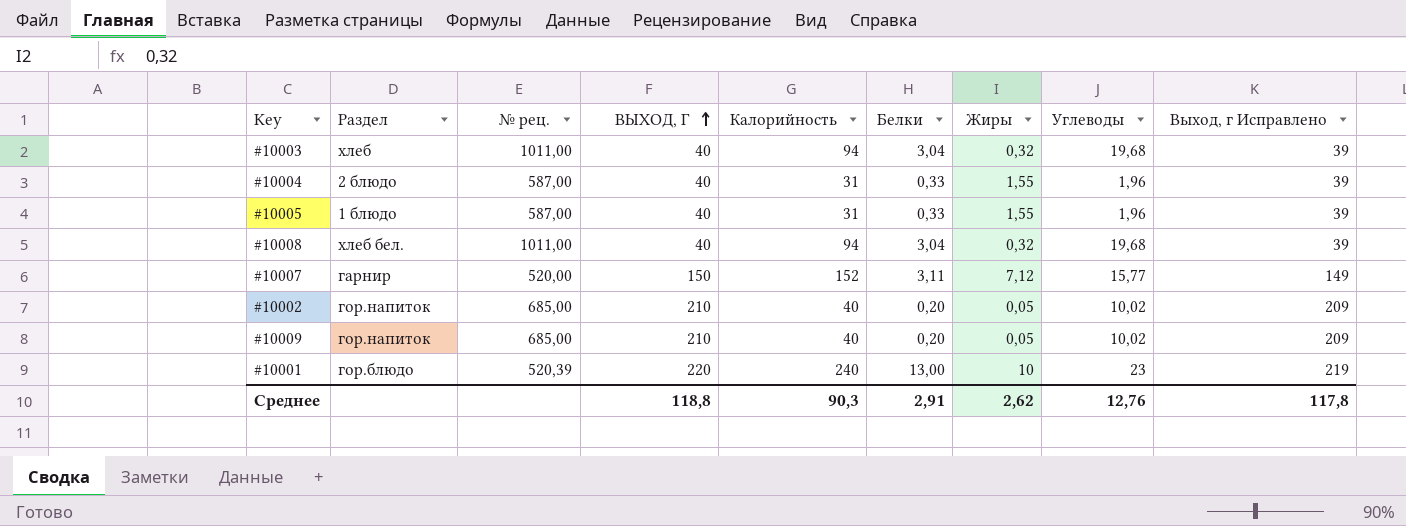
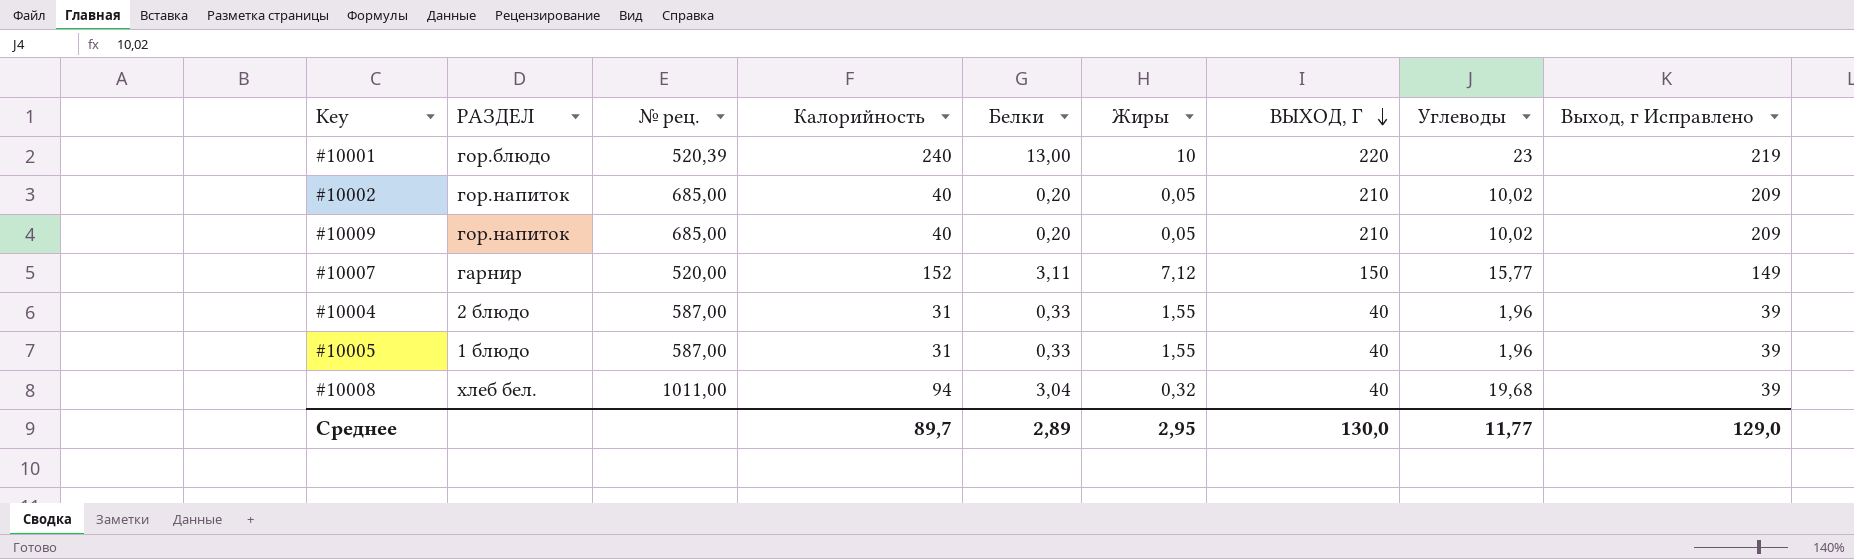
row order: ВЫХОД, Г ascending -> ВЫХОД, Г descending
column name: Раздел -> РАЗДЕЛ
column ВЫХОД, Г | position: 4 -> 7
row #10003: хлеб | 1011,00 | 40 | 94 | 3,04 | 0,32 | 19,68 | 39 -> none
Среднее | Калорийность: 90,3 -> 89,7
Среднее | Белки: 2,91 -> 2,89
Среднее | Жиры: 2,62 -> 2,95
Среднее | ВЫХОД, Г: 118,8 -> 130,0
Среднее | Углеводы: 12,76 -> 11,77
Среднее | Выход, г Исправлено: 117,8 -> 129,0

